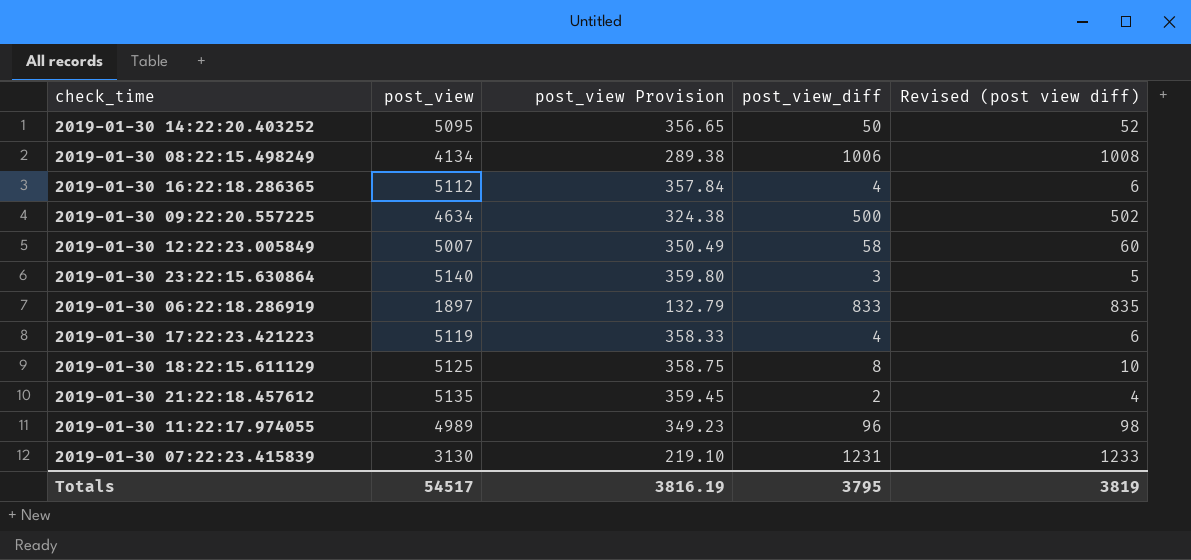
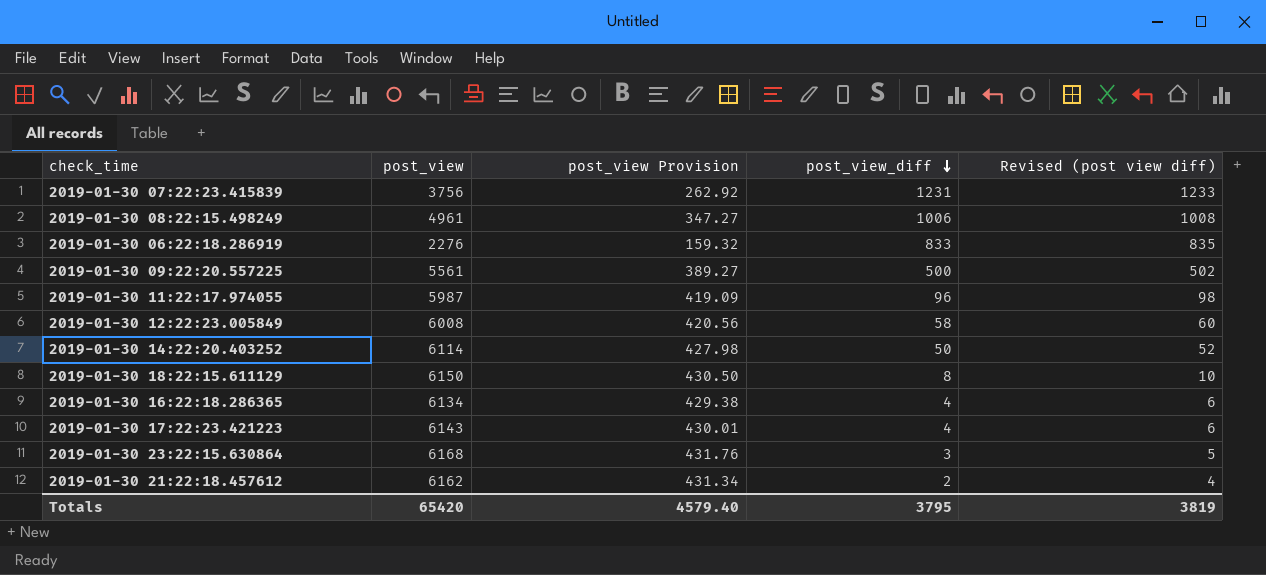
row order: none -> post_view_diff descending
2019-01-30 07:22:23.415839 | post_view: 3130 -> 3756
2019-01-30 07:22:23.415839 | post_view Provision: 219.10 -> 262.92
2019-01-30 08:22:15.498249 | post_view: 4134 -> 4961
2019-01-30 08:22:15.498249 | post_view Provision: 289.38 -> 347.27
2019-01-30 06:22:18.286919 | post_view: 1897 -> 2276
2019-01-30 06:22:18.286919 | post_view Provision: 132.79 -> 159.32
2019-01-30 09:22:20.557225 | post_view: 4634 -> 5561
2019-01-30 09:22:20.557225 | post_view Provision: 324.38 -> 389.27
2019-01-30 11:22:17.974055 | post_view: 4989 -> 5987
2019-01-30 11:22:17.974055 | post_view Provision: 349.23 -> 419.09
2019-01-30 12:22:23.005849 | post_view: 5007 -> 6008
2019-01-30 12:22:23.005849 | post_view Provision: 350.49 -> 420.56
2019-01-30 14:22:20.403252 | post_view: 5095 -> 6114
2019-01-30 14:22:20.403252 | post_view Provision: 356.65 -> 427.98
2019-01-30 18:22:15.611129 | post_view: 5125 -> 6150
2019-01-30 18:22:15.611129 | post_view Provision: 358.75 -> 430.50
2019-01-30 16:22:18.286365 | post_view: 5112 -> 6134
2019-01-30 16:22:18.286365 | post_view Provision: 357.84 -> 429.38
2019-01-30 17:22:23.421223 | post_view: 5119 -> 6143
2019-01-30 17:22:23.421223 | post_view Provision: 358.33 -> 430.01
2019-01-30 23:22:15.630864 | post_view: 5140 -> 6168
2019-01-30 23:22:15.630864 | post_view Provision: 359.80 -> 431.76
2019-01-30 21:22:18.457612 | post_view: 5135 -> 6162
2019-01-30 21:22:18.457612 | post_view Provision: 359.45 -> 431.34
Totals | post_view: 54517 -> 65420
Totals | post_view Provision: 3816.19 -> 4579.40

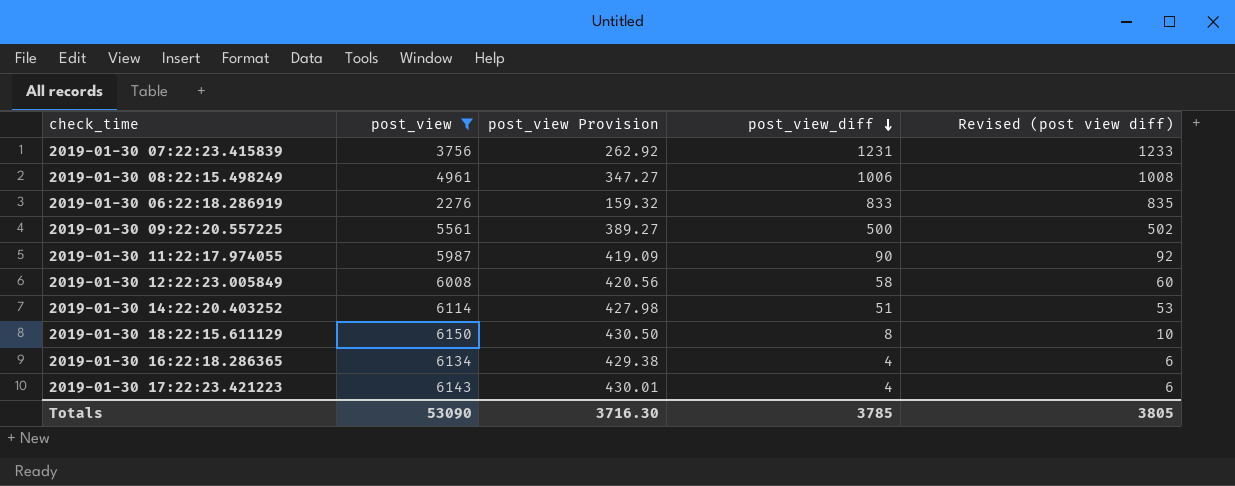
filter: none -> post_view <= 6150
2019-01-30 11:22:17.974055 | post_view_diff: 96 -> 90
2019-01-30 11:22:17.974055 | Revised (post view diff): 98 -> 92
2019-01-30 14:22:20.403252 | post_view_diff: 50 -> 51
2019-01-30 14:22:20.403252 | Revised (post view diff): 52 -> 53
Totals | post_view: 65420 -> 53090
Totals | post_view Provision: 4579.40 -> 3716.30
Totals | post_view_diff: 3795 -> 3785
Totals | Revised (post view diff): 3819 -> 3805

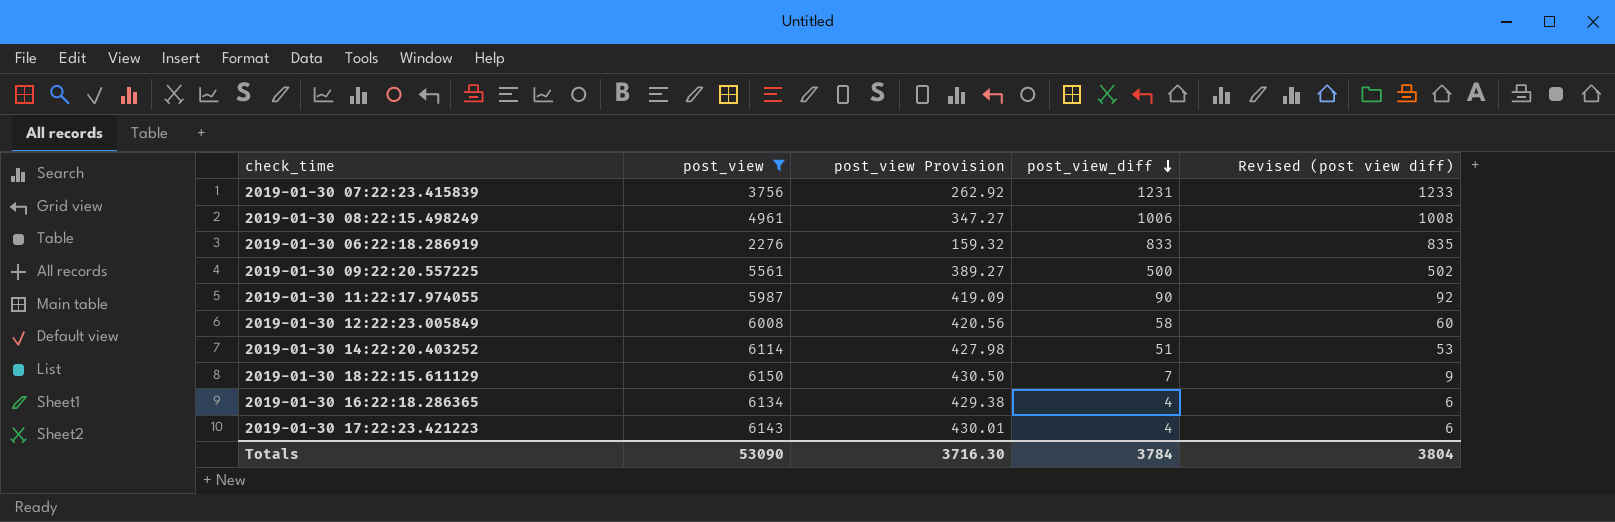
2019-01-30 18:22:15.611129 | post_view_diff: 8 -> 7
2019-01-30 18:22:15.611129 | Revised (post view diff): 10 -> 9
Totals | post_view_diff: 3785 -> 3784
Totals | Revised (post view diff): 3805 -> 3804

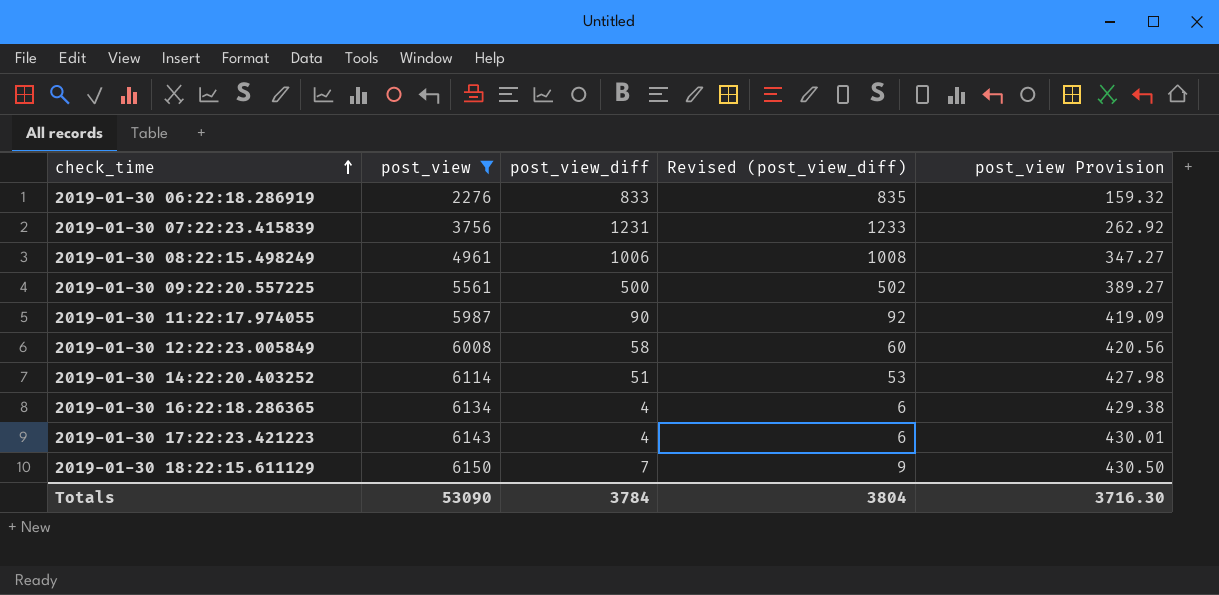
row order: post_view_diff descending -> check_time ascending
column name: Revised (post view diff) -> Revised (post_view_diff)
column post_view Provision | position: 3 -> 5

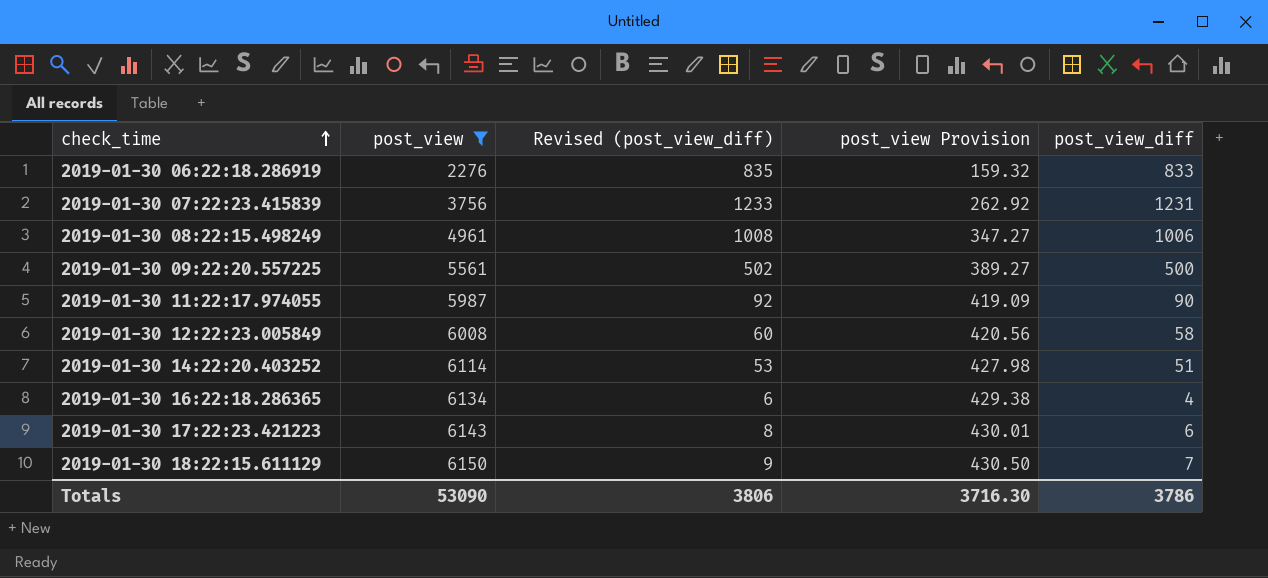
column post_view_diff | position: 3 -> 5
2019-01-30 17:22:23.421223 | Revised (post_view_diff): 6 -> 8
2019-01-30 17:22:23.421223 | post_view_diff: 4 -> 6
Totals | Revised (post_view_diff): 3804 -> 3806
Totals | post_view_diff: 3784 -> 3786

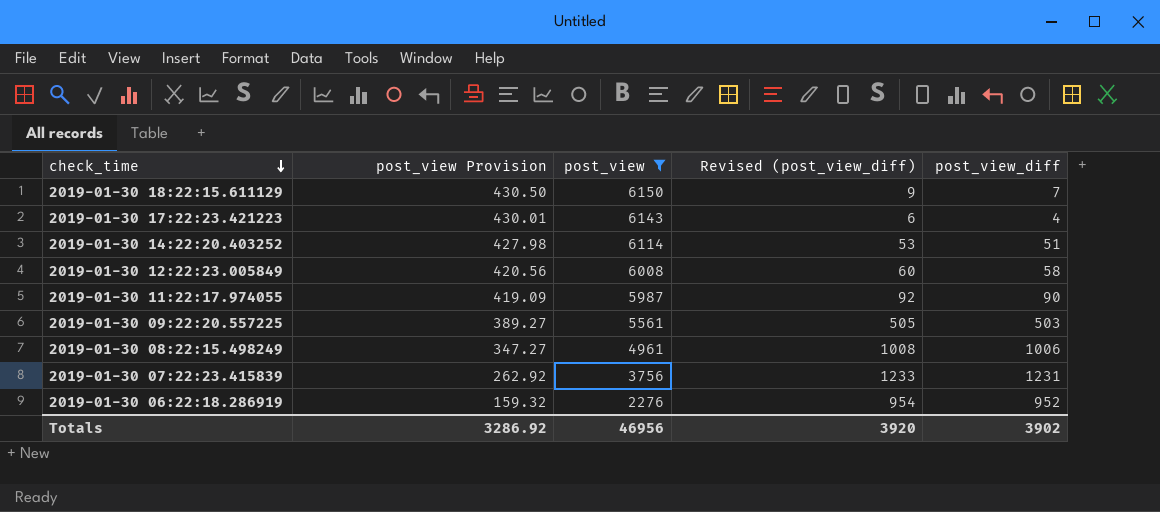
row order: check_time ascending -> check_time descending
column post_view Provision | position: 4 -> 2
row 2019-01-30 16:22:18.286365: 6134 | 6 | 429.38 | 4 -> none
2019-01-30 17:22:23.421223 | Revised (post_view_diff): 8 -> 6
2019-01-30 17:22:23.421223 | post_view_diff: 6 -> 4
2019-01-30 09:22:20.557225 | Revised (post_view_diff): 502 -> 505
2019-01-30 09:22:20.557225 | post_view_diff: 500 -> 503
2019-01-30 06:22:18.286919 | Revised (post_view_diff): 835 -> 954
2019-01-30 06:22:18.286919 | post_view_diff: 833 -> 952
Totals | post_view Provision: 3716.30 -> 3286.92
Totals | post_view: 53090 -> 46956
Totals | Revised (post_view_diff): 3806 -> 3920
Totals | post_view_diff: 3786 -> 3902

